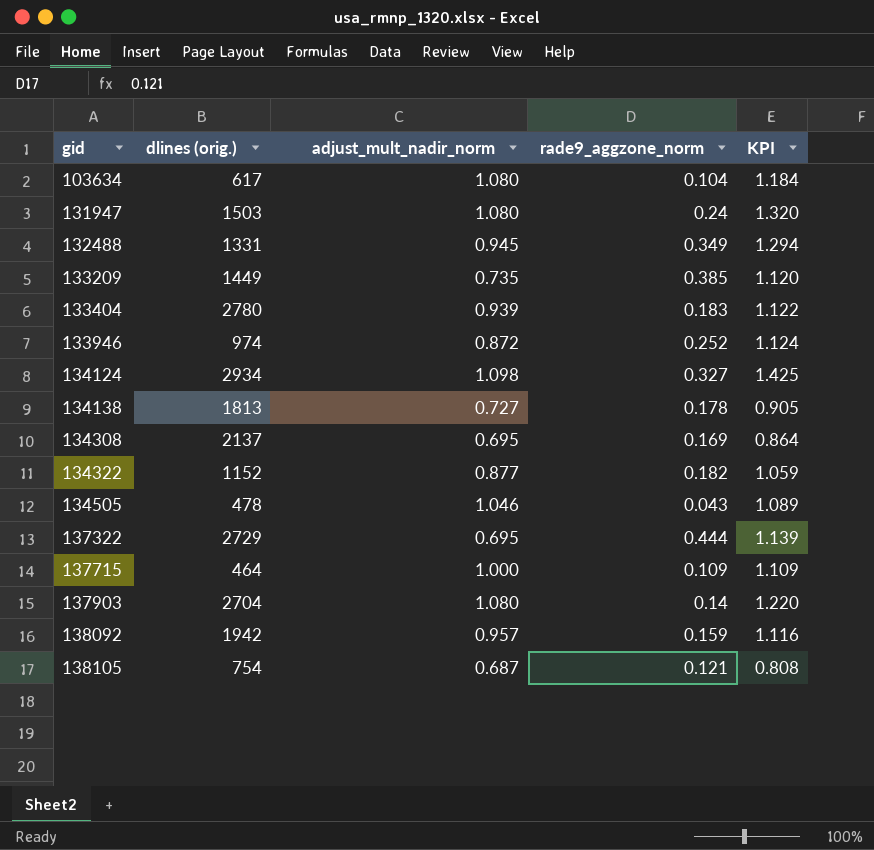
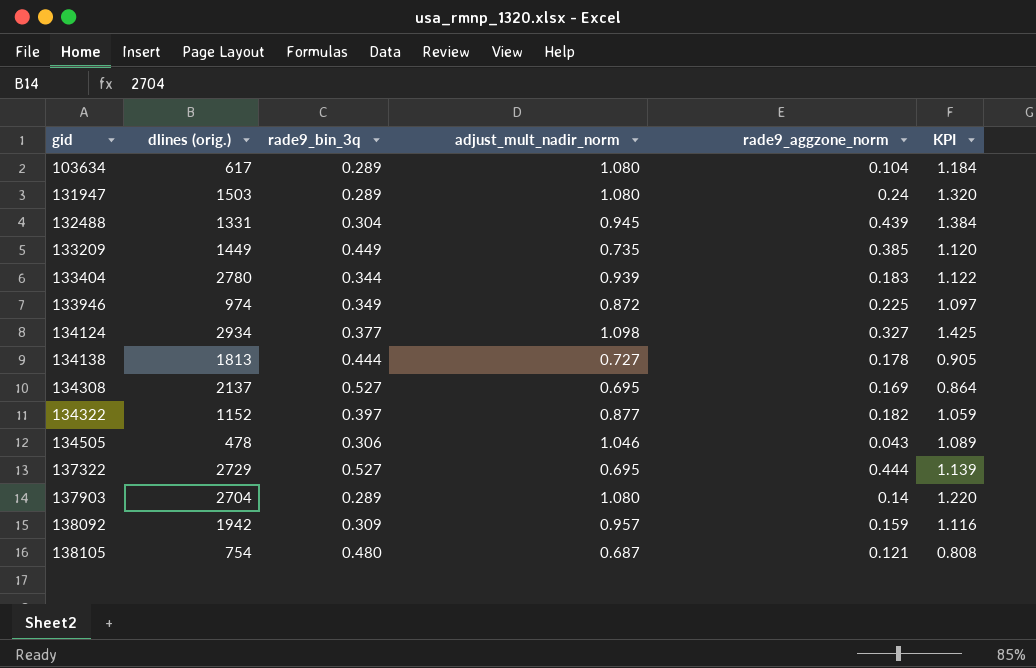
column rade9_bin_3q | position: none -> 3
row 137715: 464 | 1.000 | 0.109 | 1.109 -> none
132488 | rade9_aggzone_norm: 0.349 -> 0.439
132488 | KPI: 1.294 -> 1.384
133946 | rade9_aggzone_norm: 0.252 -> 0.225
133946 | KPI: 1.124 -> 1.097

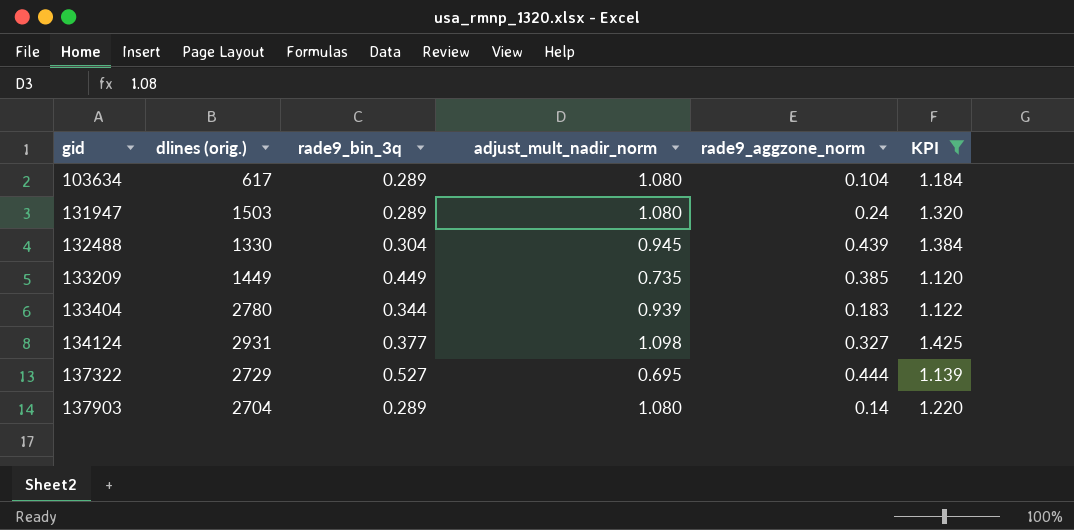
filter: none -> KPI >= 1.120
132488 | dlines (orig.): 1331 -> 1330
134124 | dlines (orig.): 2934 -> 2931

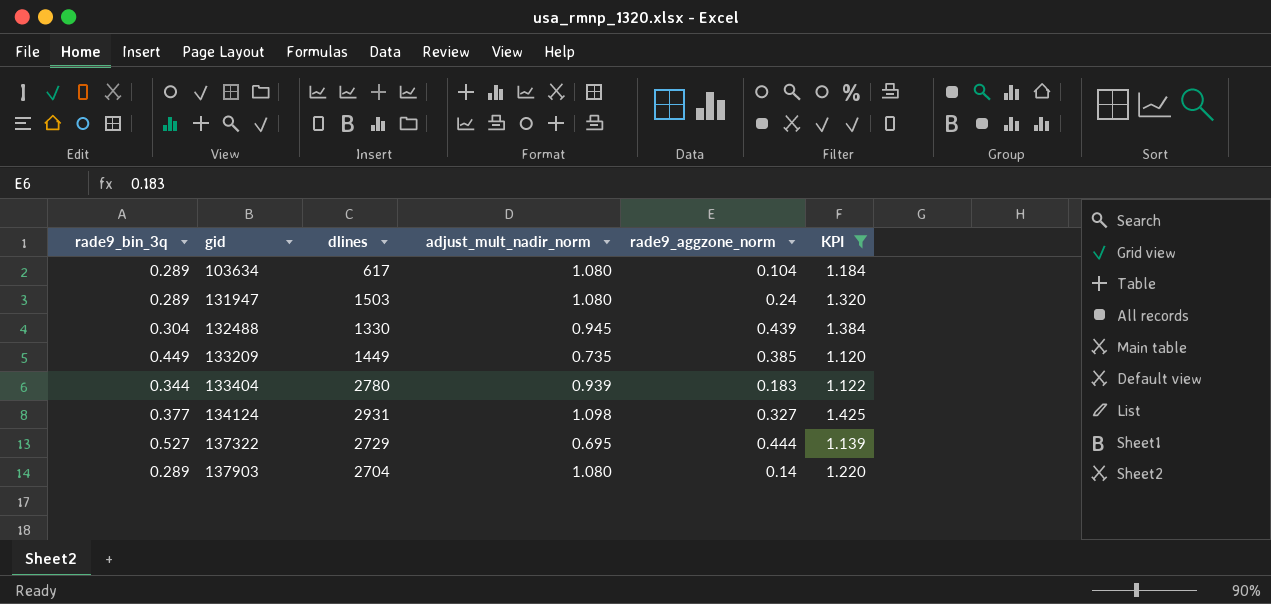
column rade9_bin_3q | position: 3 -> 1
column name: dlines (orig.) -> dlines

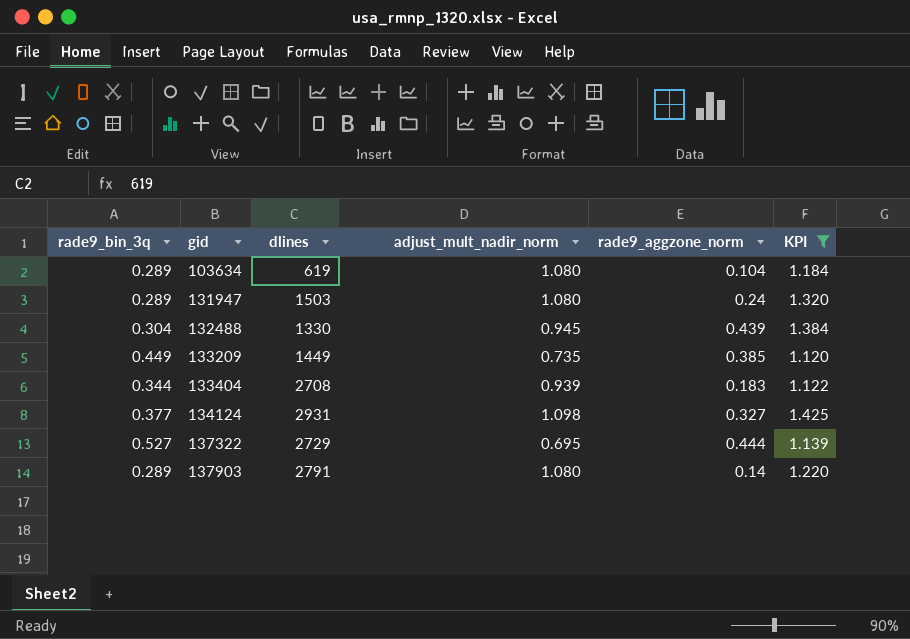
103634 | dlines: 617 -> 619
133404 | dlines: 2780 -> 2708
137903 | dlines: 2704 -> 2791

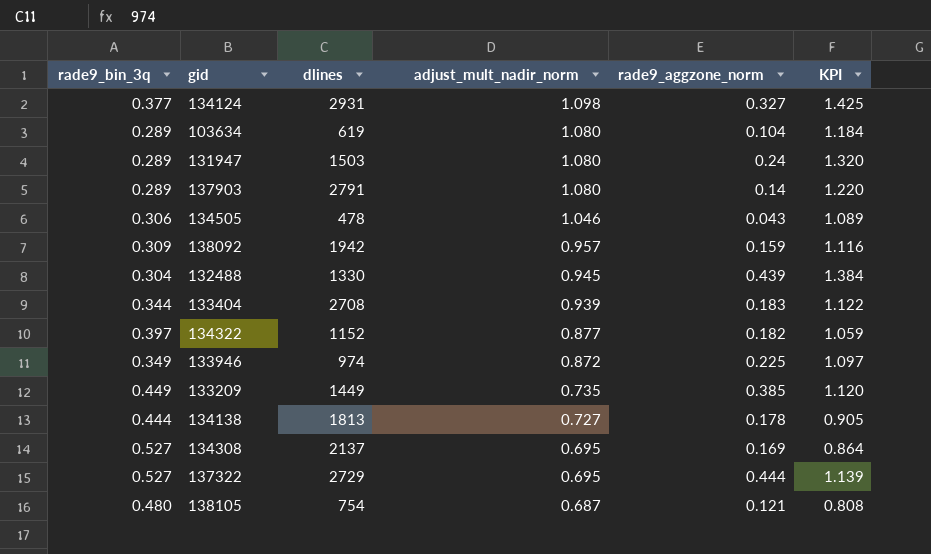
filter: KPI >= 1.120 -> none
row order: gid ascending -> adjust_mult_nadir_norm descending

